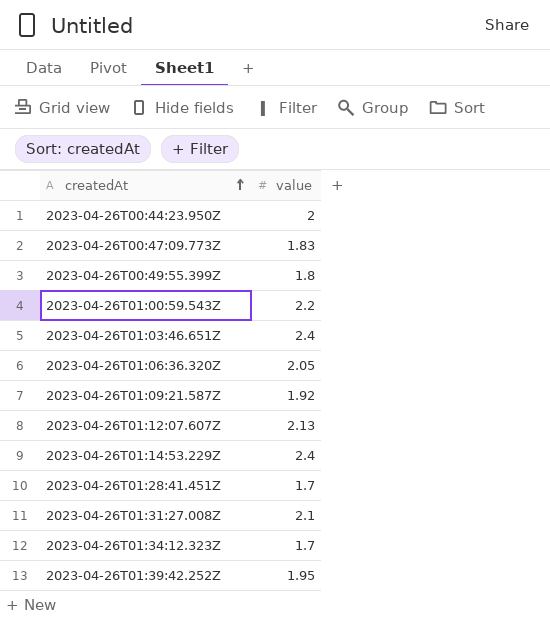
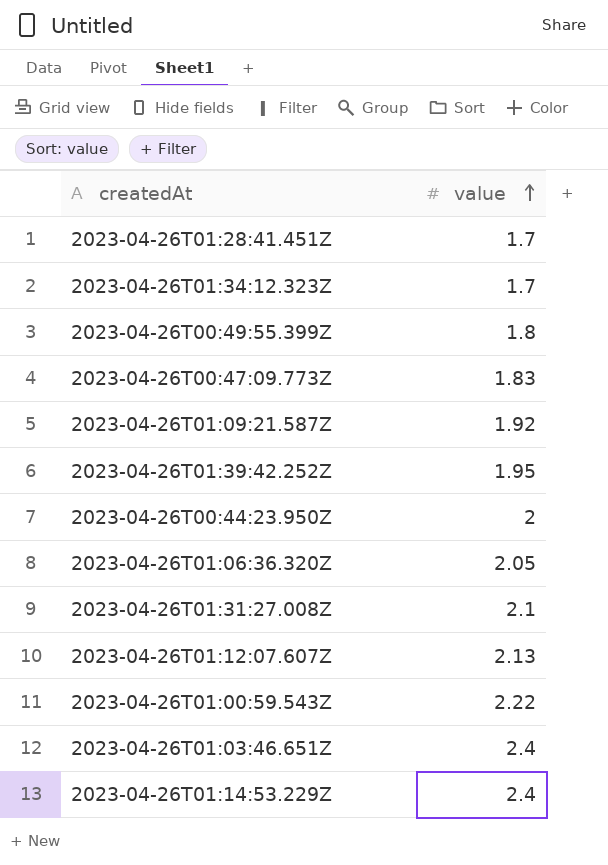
row order: createdAt ascending -> value ascending
2023-04-26T01:00:59.543Z | value: 2.2 -> 2.22

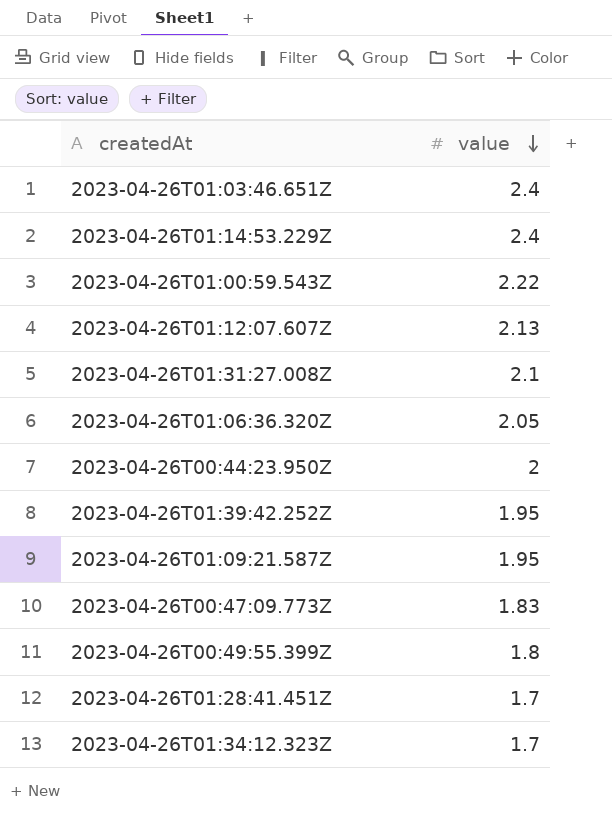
row order: value ascending -> value descending
2023-04-26T01:09:21.587Z | value: 1.92 -> 1.95

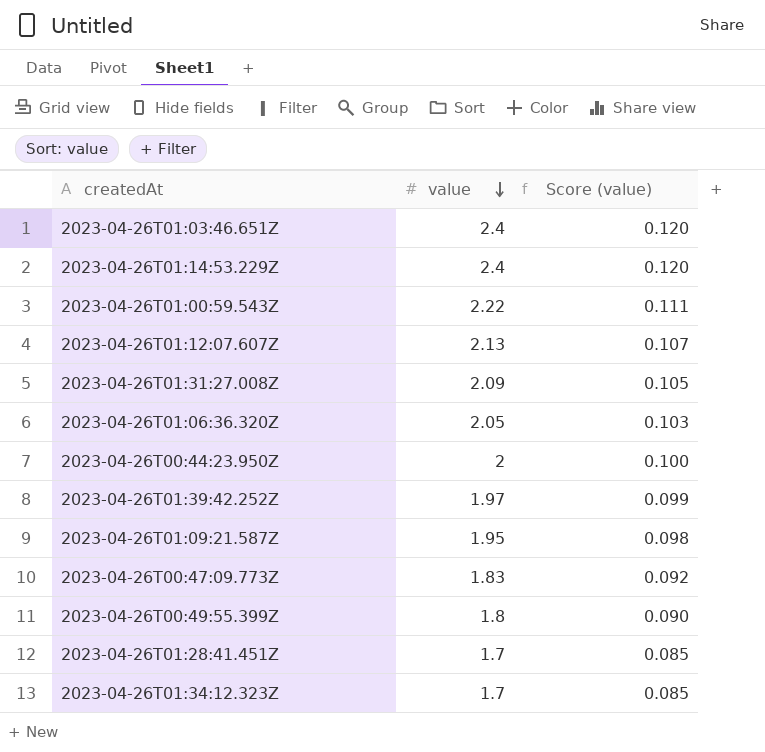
column Score (value) | formula: none -> [value] * 0.05
2023-04-26T01:31:27.008Z | value: 2.1 -> 2.09
2023-04-26T01:39:42.252Z | value: 1.95 -> 1.97

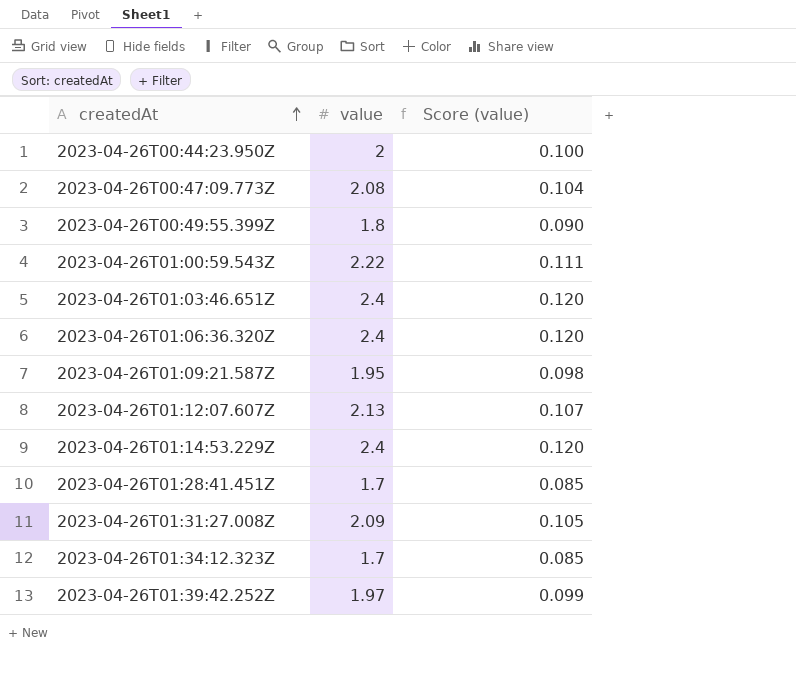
row order: value descending -> createdAt ascending
2023-04-26T00:47:09.773Z | value: 1.83 -> 2.08
2023-04-26T00:47:09.773Z | Score (value): 0.092 -> 0.104
2023-04-26T01:06:36.320Z | value: 2.05 -> 2.4
2023-04-26T01:06:36.320Z | Score (value): 0.103 -> 0.120

